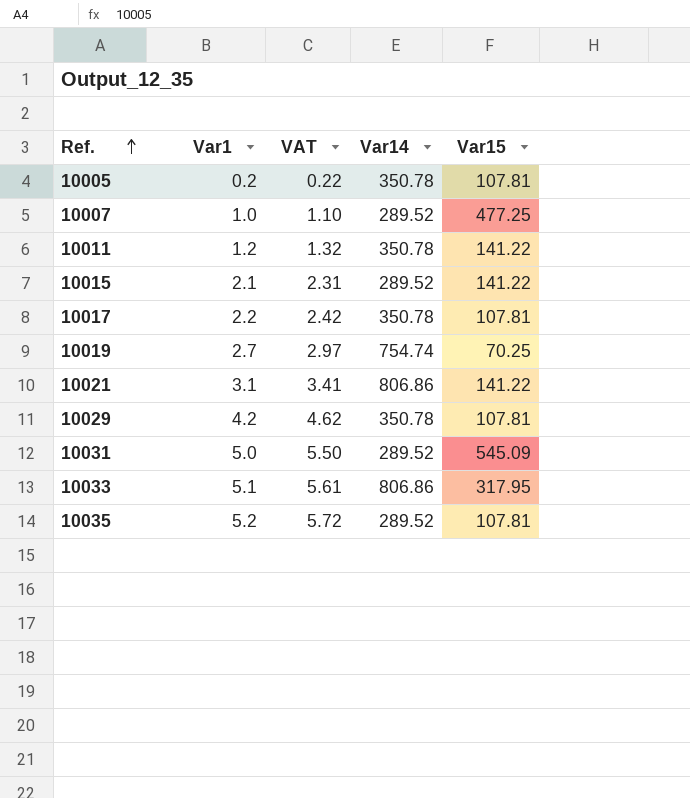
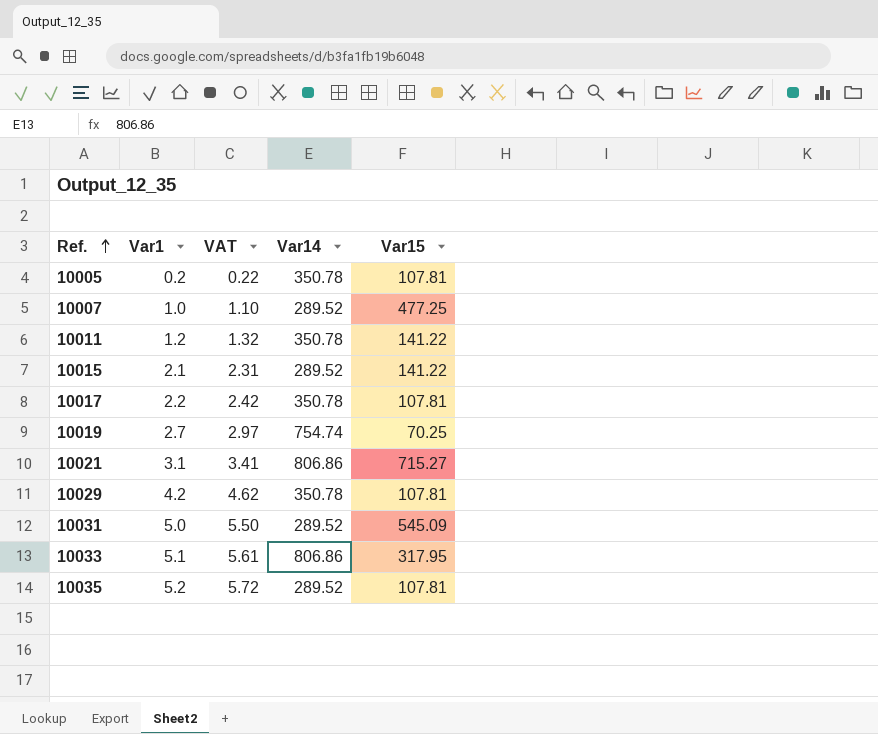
10021 | Var15: 141.22 -> 715.27

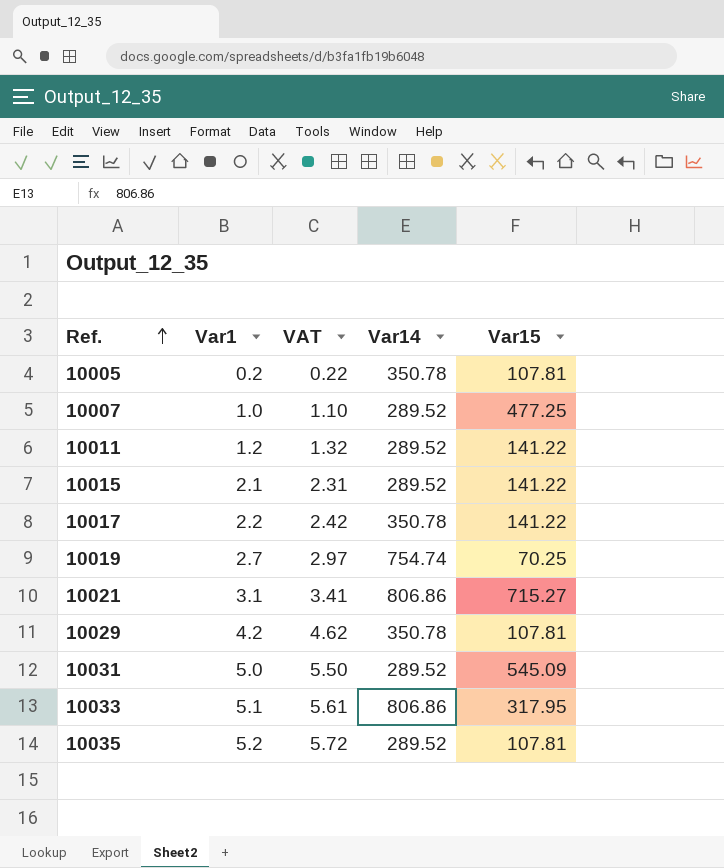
10011 | Var14: 350.78 -> 289.52
10017 | Var15: 107.81 -> 141.22

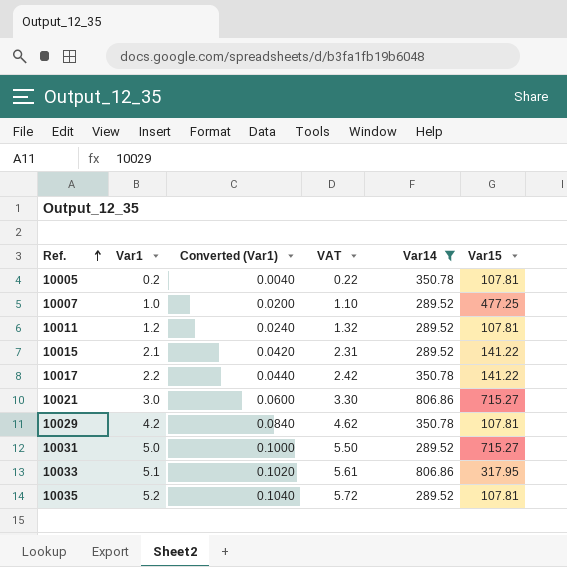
filter: none -> Var14 != 754.74
column Converted (Var1) | formula: none -> [Var1] * 0.02
10011 | Var15: 141.22 -> 107.81
10021 | Var1: 3.1 -> 3.0
10021 | VAT: 3.41 -> 3.30
10031 | Var15: 545.09 -> 715.27

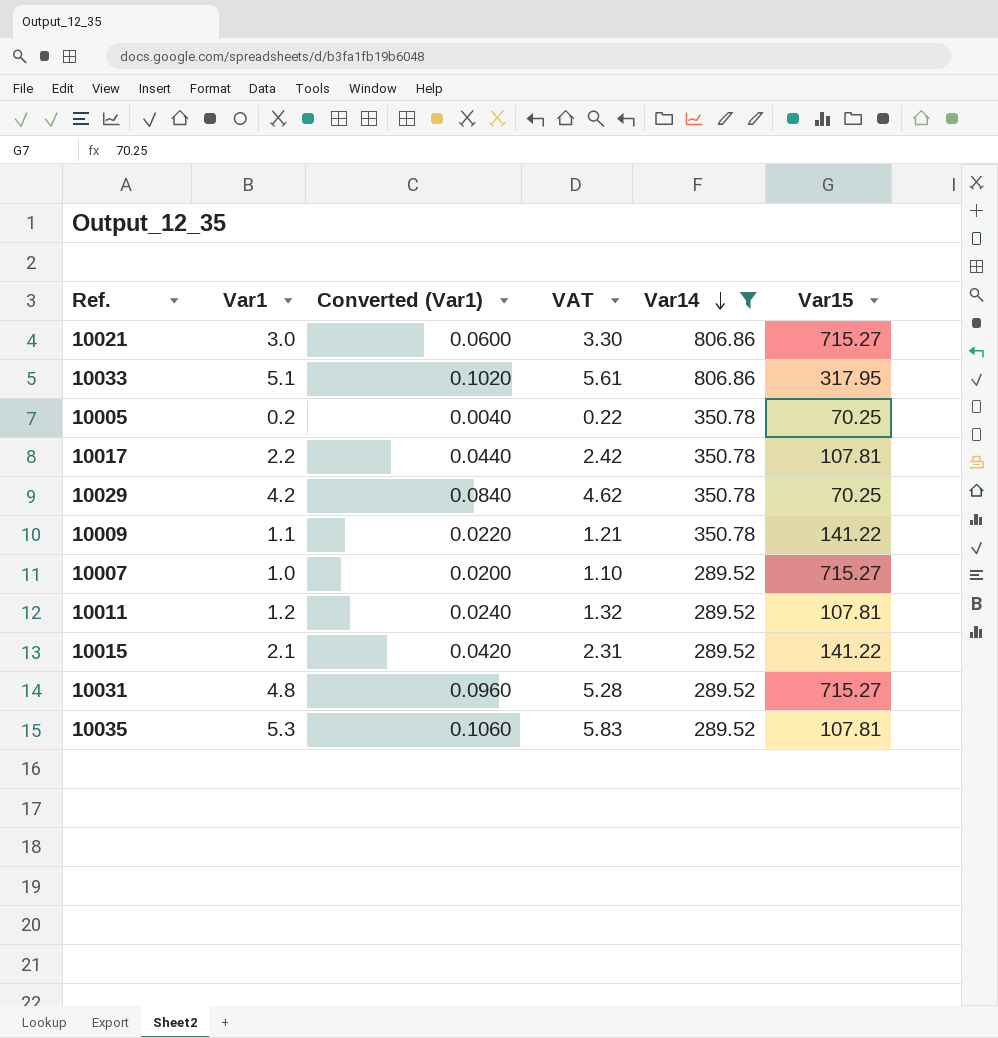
row order: Ref. ascending -> Var14 descending
10005 | Var15: 107.81 -> 70.25
10017 | Var15: 141.22 -> 107.81
10029 | Var15: 107.81 -> 70.25
row 10009: none -> 1.1 | 0.0220 | 1.21 | 350.78 | 141.22
10007 | Var15: 477.25 -> 715.27
10031 | Var1: 5.0 -> 4.8
10031 | Converted (Var1): 0.1000 -> 0.0960
10031 | VAT: 5.50 -> 5.28
10035 | Var1: 5.2 -> 5.3
10035 | Converted (Var1): 0.1040 -> 0.1060
10035 | VAT: 5.72 -> 5.83

